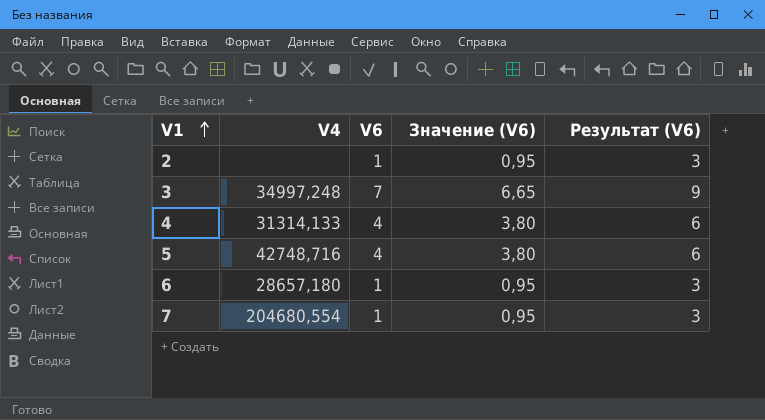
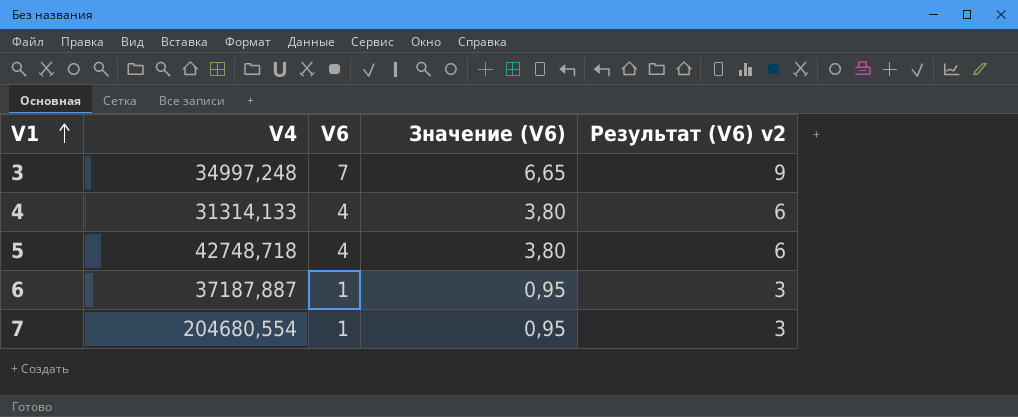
column name: Результат (V6) -> Результат (V6) v2
row 2: none | 1 | 0,95 | 3 -> none
5 | V4: 42748,716 -> 42748,718
6 | V4: 28657,180 -> 37187,887

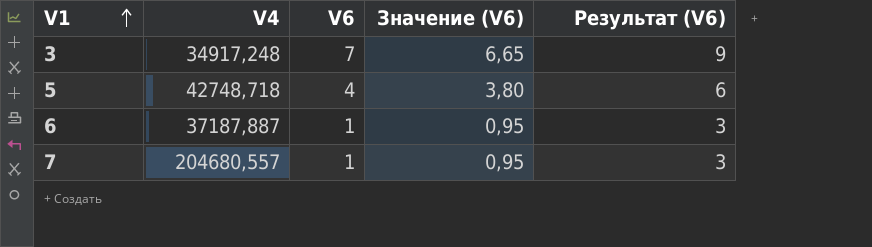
column name: Результат (V6) v2 -> Результат (V6)
row 4: 31314,133 | 4 | 3,80 | 6 -> none
3 | V4: 34997,248 -> 34917,248
7 | V4: 204680,554 -> 204680,557

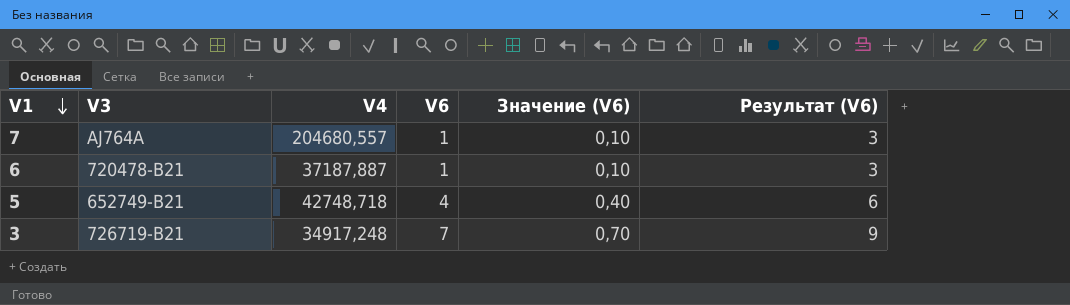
row order: V1 ascending -> V1 descending
column V3 | position: none -> 2
column Значение (V6) | formula: [V6] * 0,95 -> [V6] * 0,1

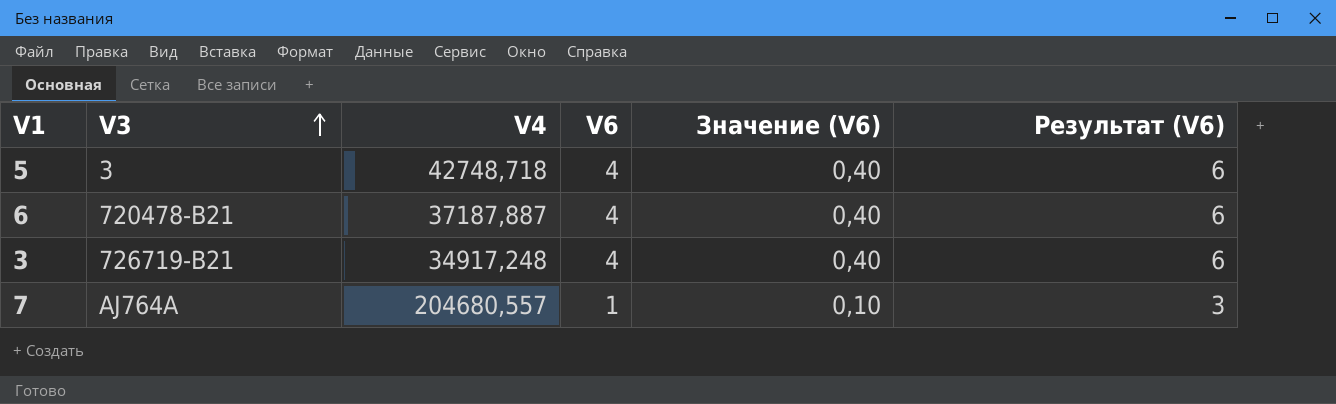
row order: V1 descending -> V3 ascending
5 | V3: 652749-B21 -> 3
6 | V6: 1 -> 4
6 | Значение (V6): 0,10 -> 0,40
6 | Результат (V6): 3 -> 6
3 | V6: 7 -> 4
3 | Значение (V6): 0,70 -> 0,40
3 | Результат (V6): 9 -> 6

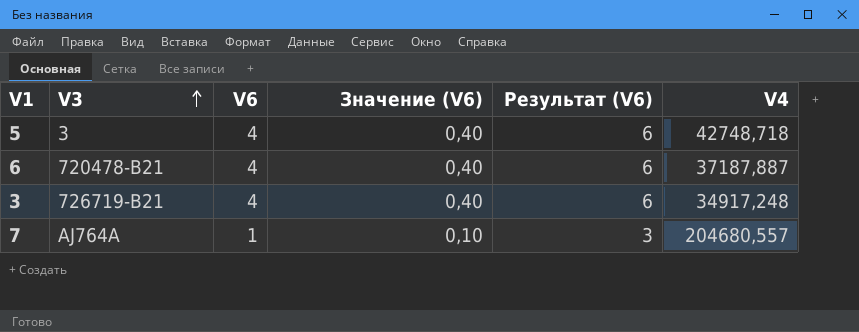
column V4 | position: 3 -> 6

